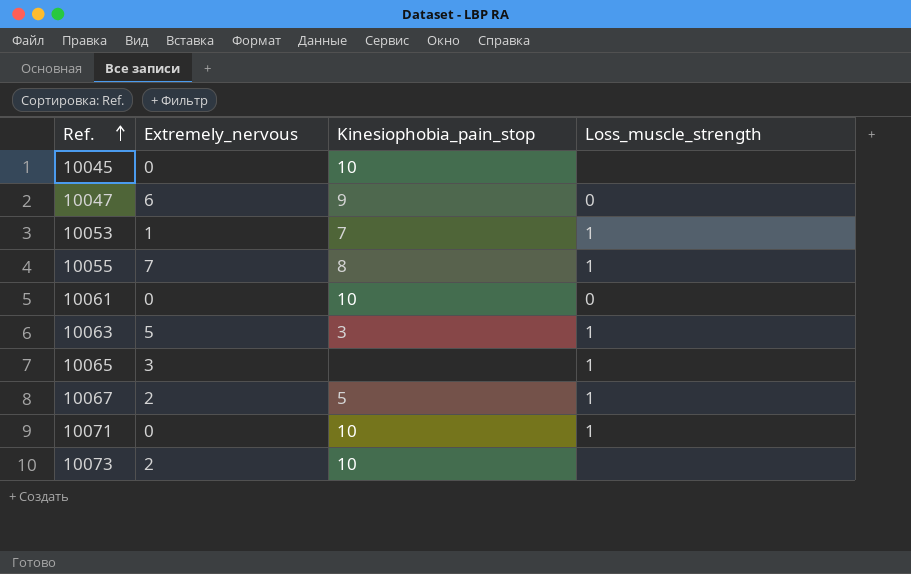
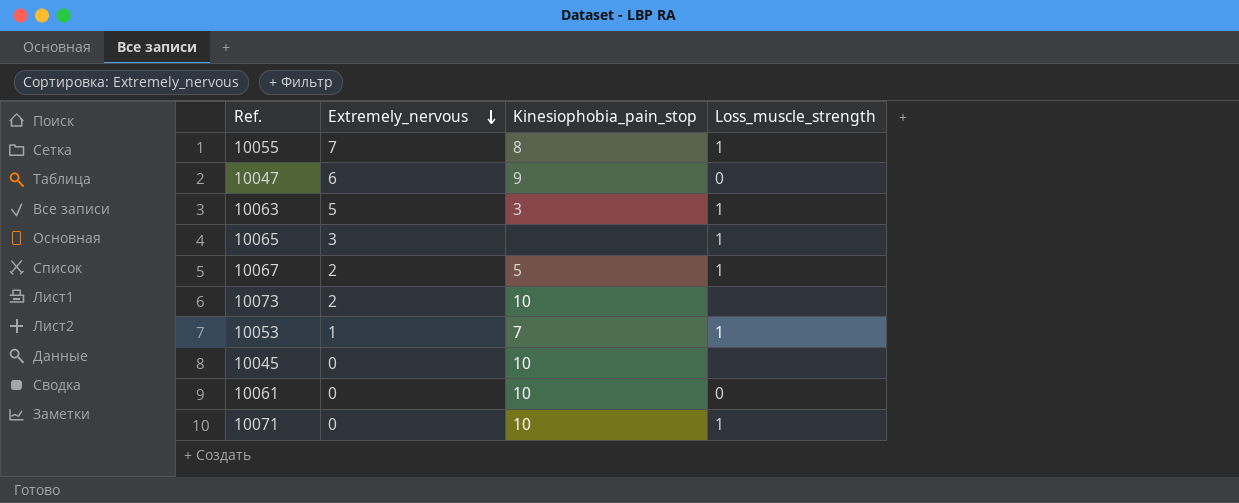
row order: Ref. ascending -> Extremely_nervous descending

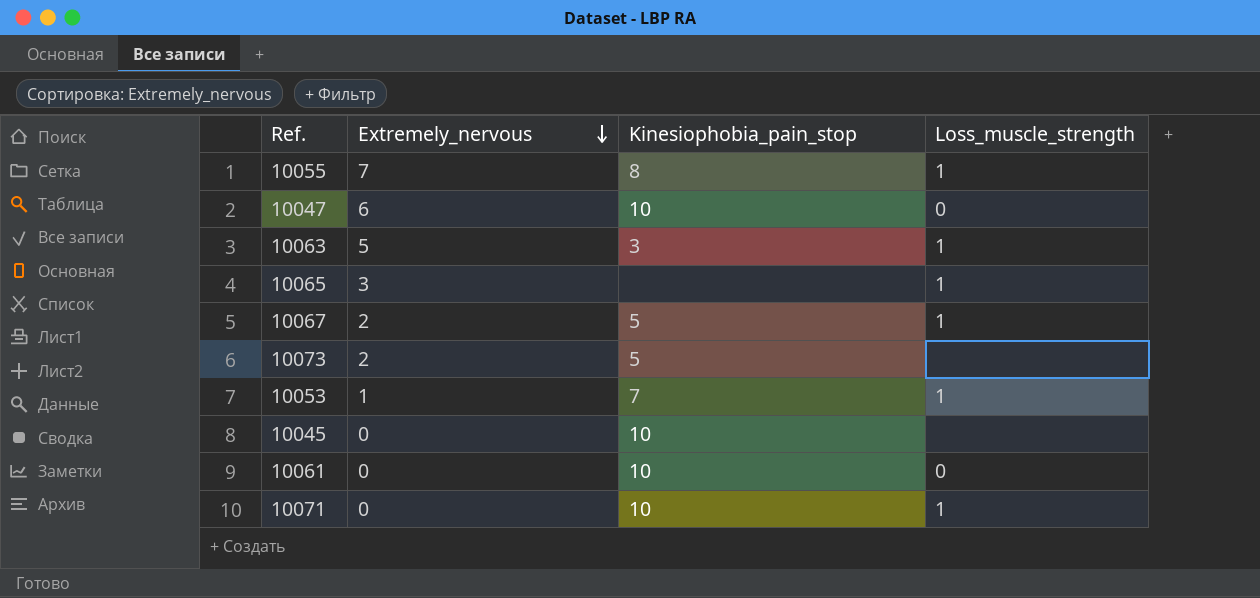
10047 | Kinesiophobia_pain_stop: 9 -> 10
10073 | Kinesiophobia_pain_stop: 10 -> 5

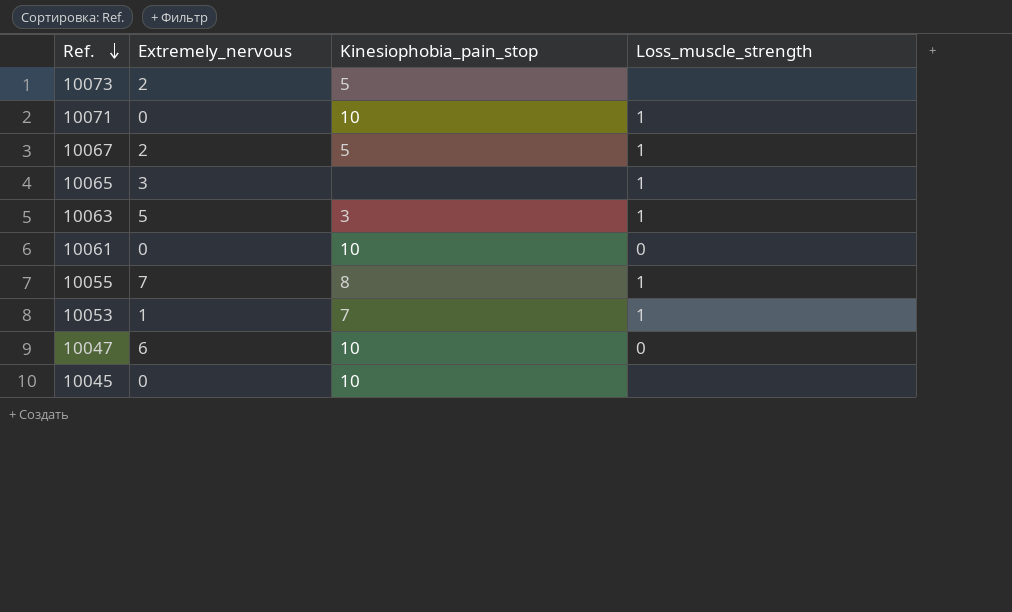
row order: Extremely_nervous descending -> Ref. descending

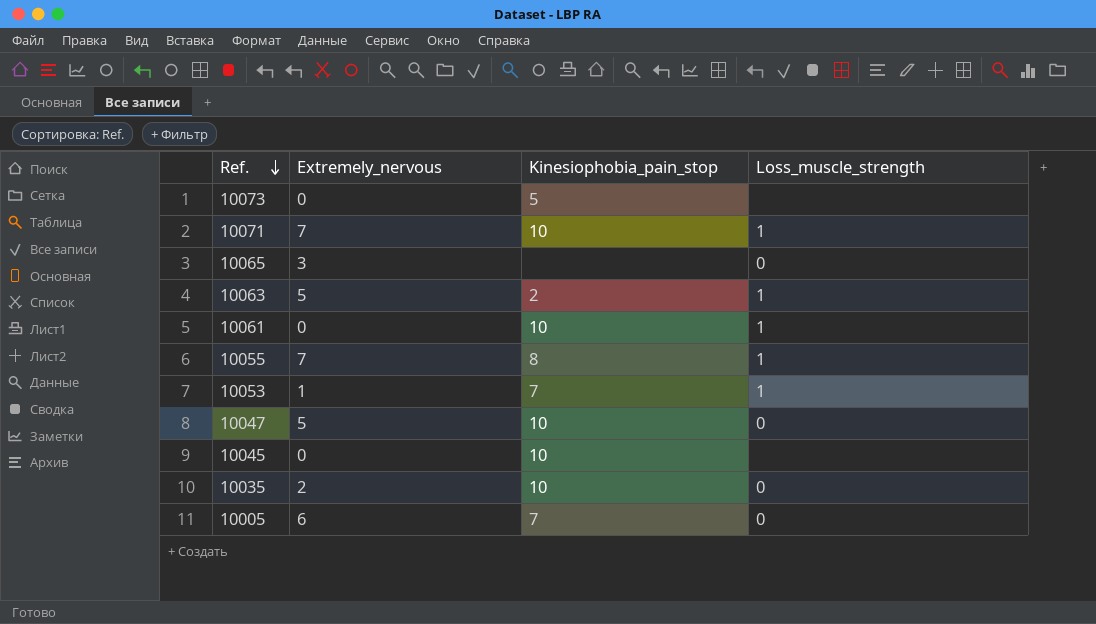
row 10067: 2 | 5 | 1 -> none
10073 | Extremely_nervous: 2 -> 0
10071 | Extremely_nervous: 0 -> 7
10065 | Loss_muscle_strength: 1 -> 0
10063 | Kinesiophobia_pain_stop: 3 -> 2
10061 | Loss_muscle_strength: 0 -> 1
10047 | Extremely_nervous: 6 -> 5
row 10035: none -> 2 | 10 | 0
row 10005: none -> 6 | 7 | 0

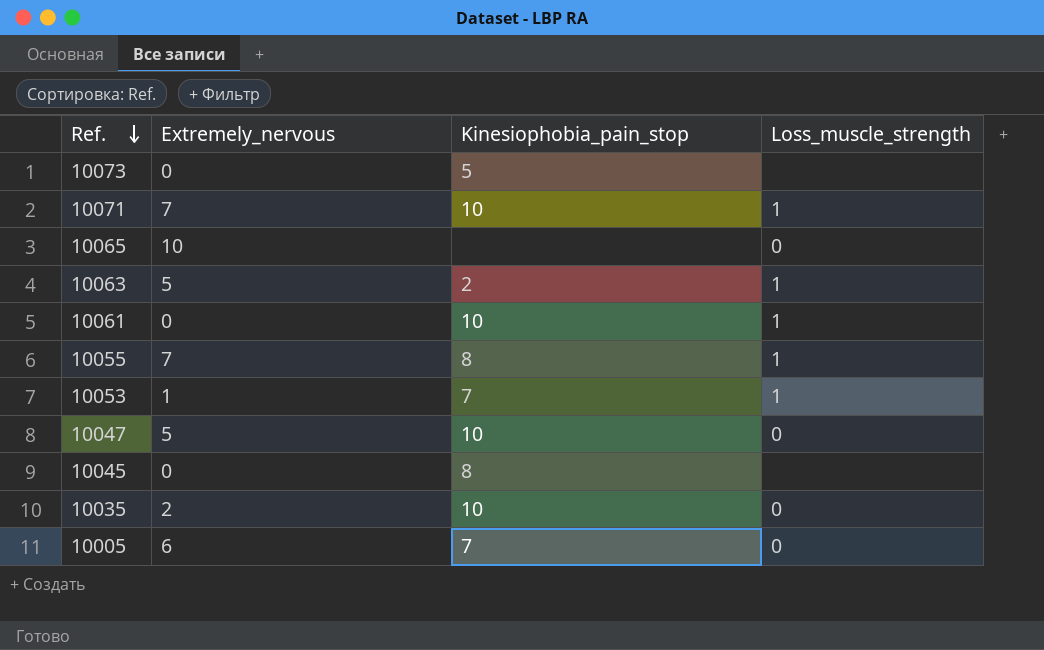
10065 | Extremely_nervous: 3 -> 10
10045 | Kinesiophobia_pain_stop: 10 -> 8

